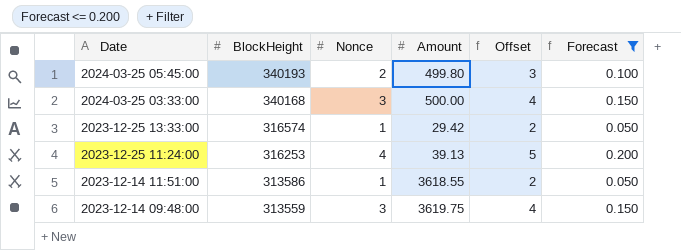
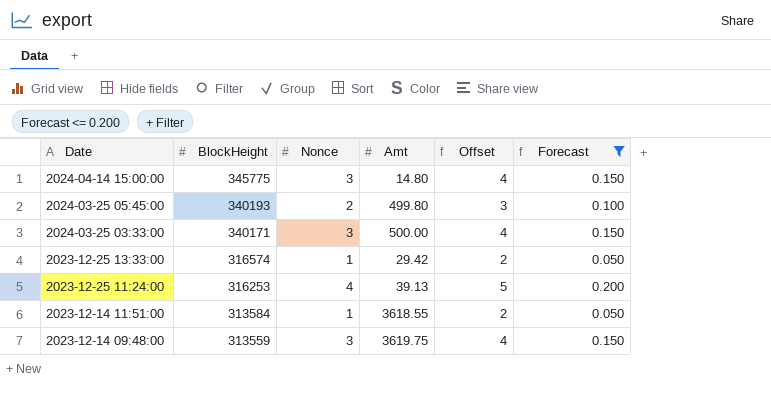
column name: Amount -> Amt
row 2024-04-14 15:00:00: none -> 345775 | 3 | 14.80 | 4 | 0.150
2024-03-25 03:33:00 | BlockHeight: 340168 -> 340171
2023-12-14 11:51:00 | BlockHeight: 313586 -> 313584

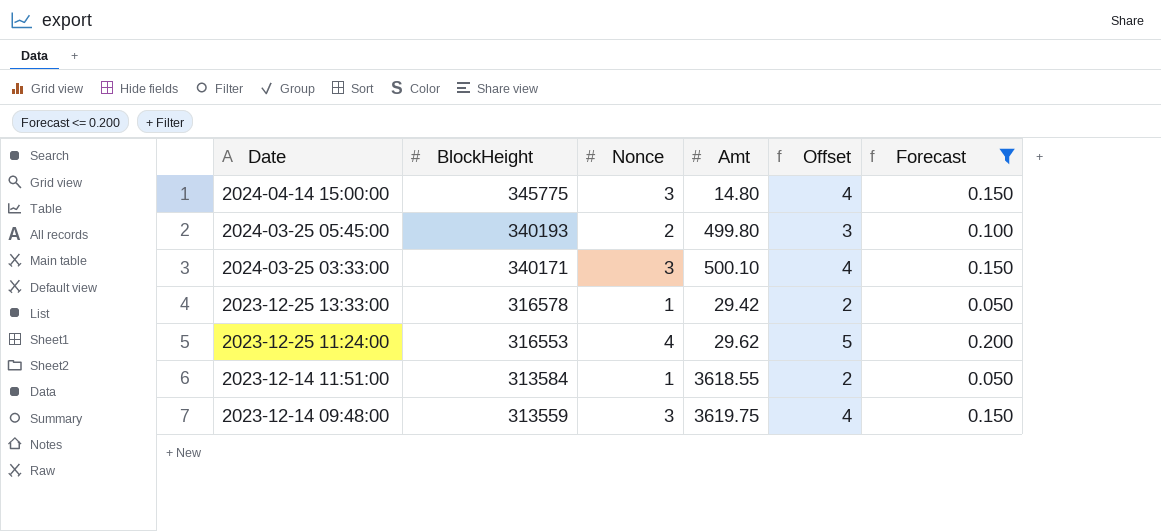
2024-03-25 03:33:00 | Amt: 500.00 -> 500.10
2023-12-25 13:33:00 | BlockHeight: 316574 -> 316578
2023-12-25 11:24:00 | BlockHeight: 316253 -> 316553
2023-12-25 11:24:00 | Amt: 39.13 -> 29.62

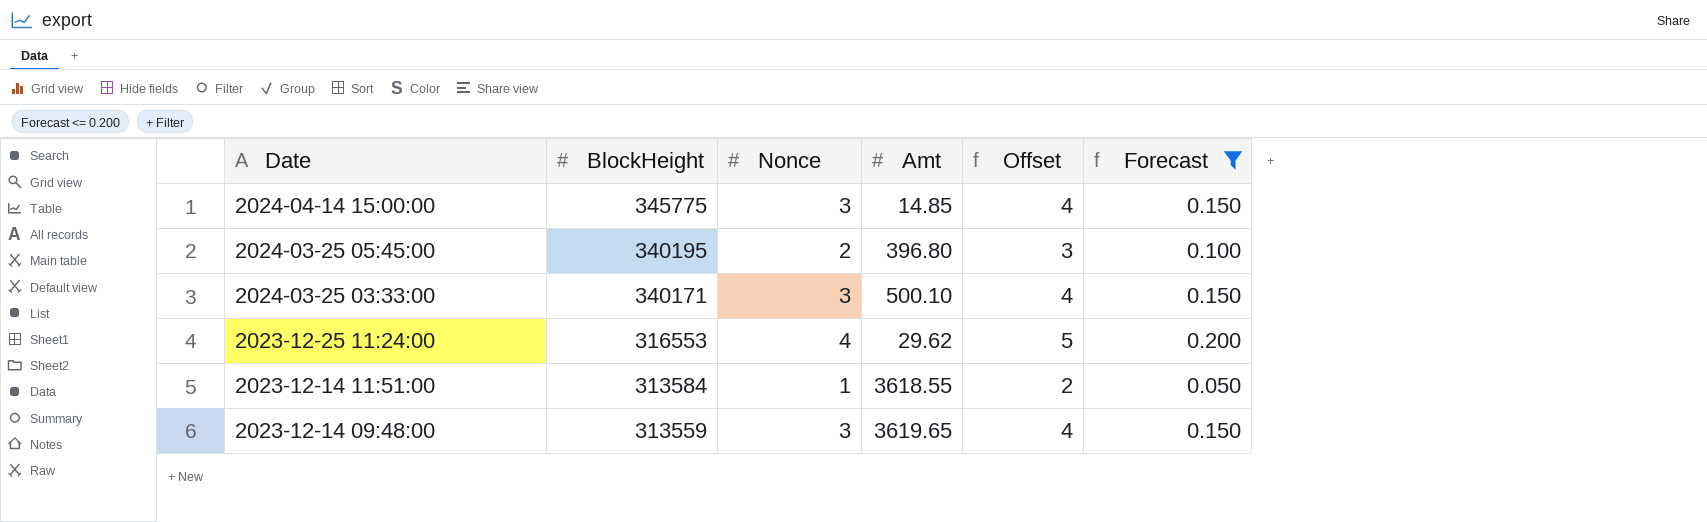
row 2023-12-25 13:33:00: 316578 | 1 | 29.42 | 2 | 0.050 -> none
2024-04-14 15:00:00 | Amt: 14.80 -> 14.85
2024-03-25 05:45:00 | BlockHeight: 340193 -> 340195
2024-03-25 05:45:00 | Amt: 499.80 -> 396.80
2023-12-14 09:48:00 | Amt: 3619.75 -> 3619.65

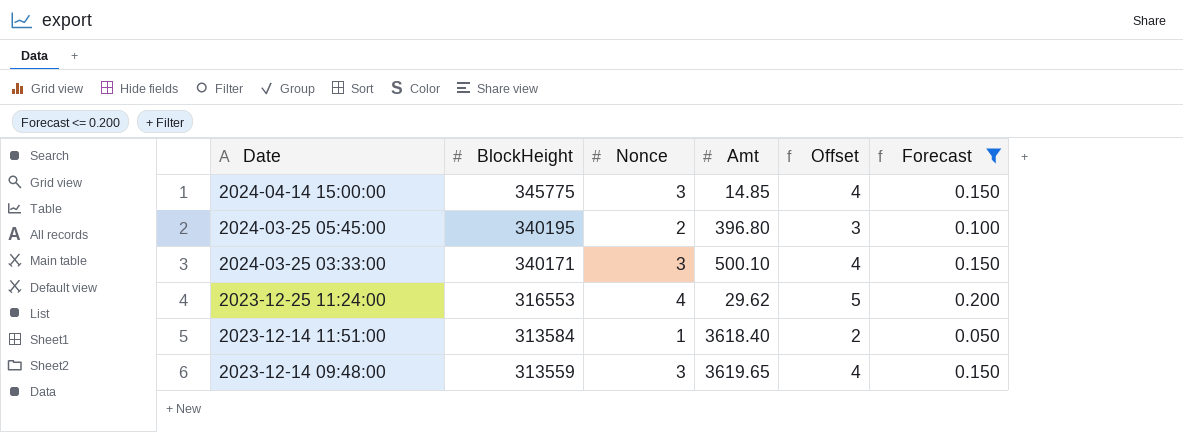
2023-12-14 11:51:00 | Amt: 3618.55 -> 3618.40

